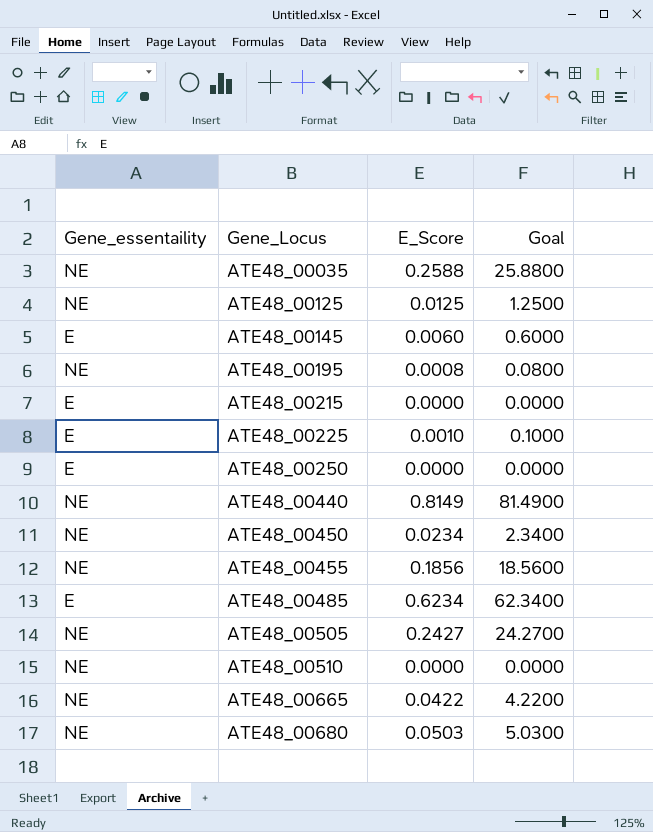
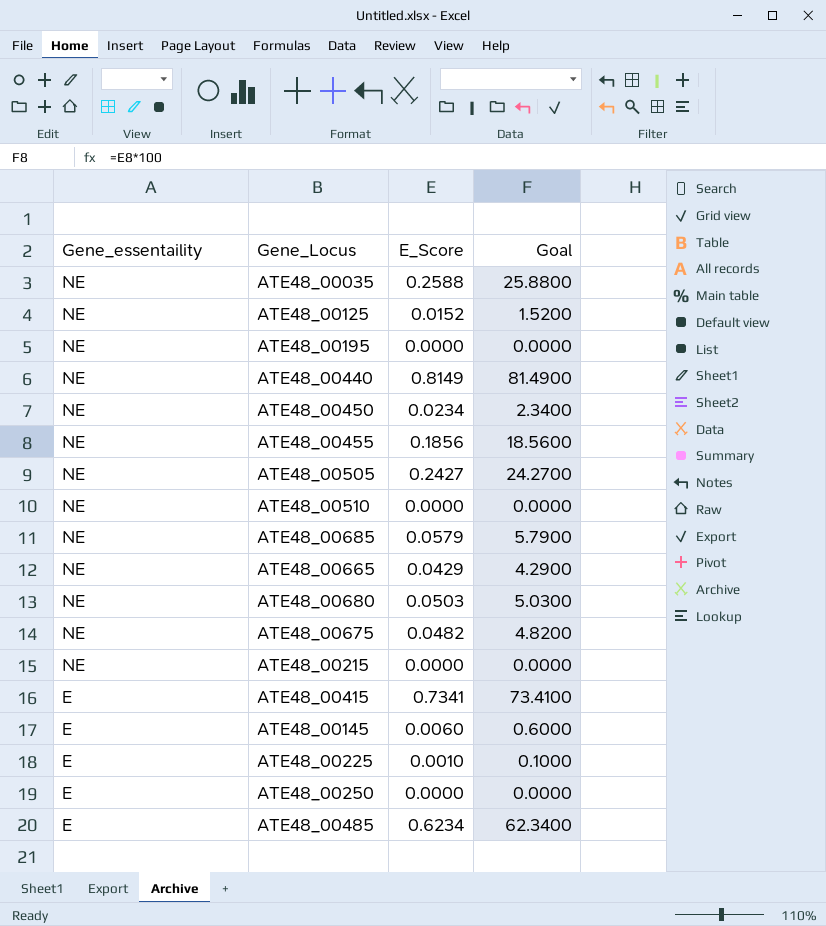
row order: Gene_Locus ascending -> Gene_essentaility descending
ATE48_00125 | E_Score: 0.0125 -> 0.0152
ATE48_00125 | Goal: 1.2500 -> 1.5200
ATE48_00195 | E_Score: 0.0008 -> 0.0000
ATE48_00195 | Goal: 0.0800 -> 0.0000
row ATE48_00685: none -> NE | 0.0579 | 5.7900
ATE48_00665 | E_Score: 0.0422 -> 0.0429
ATE48_00665 | Goal: 4.2200 -> 4.2900
row ATE48_00675: none -> NE | 0.0482 | 4.8200
ATE48_00215 | Gene_essentaility: E -> NE
row ATE48_00415: none -> E | 0.7341 | 73.4100

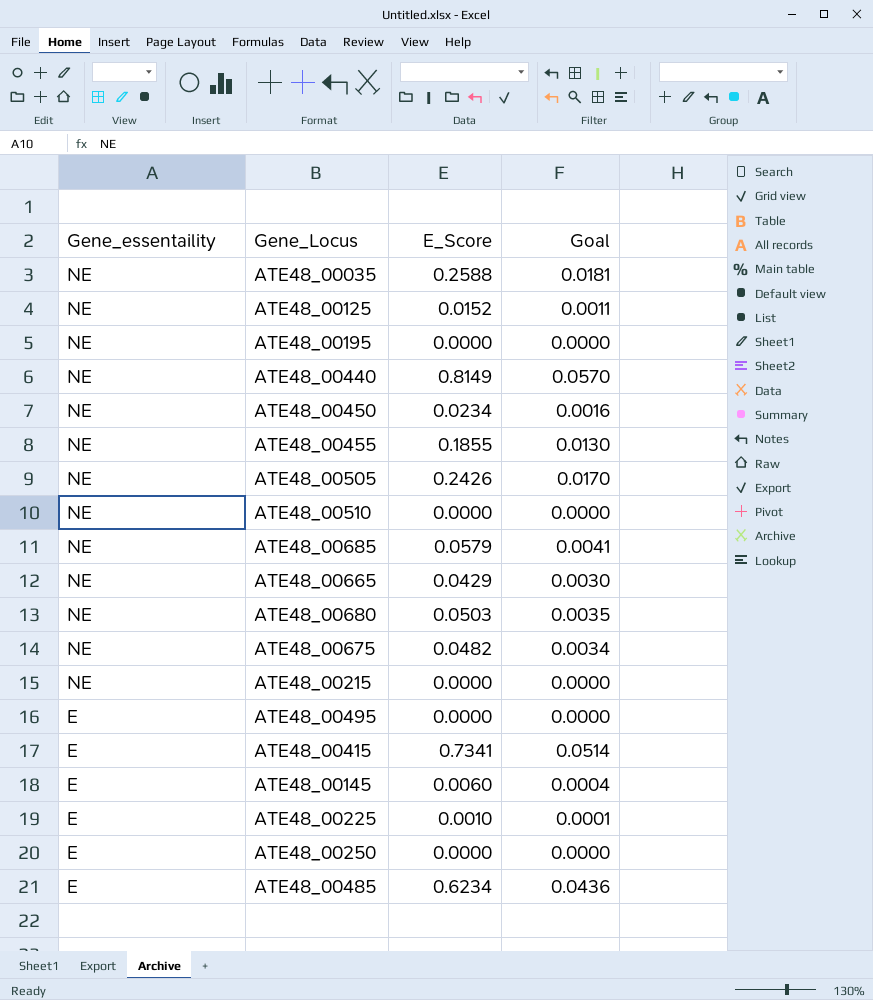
column Goal | formula: [E_Score] * 100 -> [E_Score] * 0.07
ATE48_00455 | E_Score: 0.1856 -> 0.1855
ATE48_00505 | E_Score: 0.2427 -> 0.2426
row ATE48_00495: none -> E | 0.0000 | 0.0000

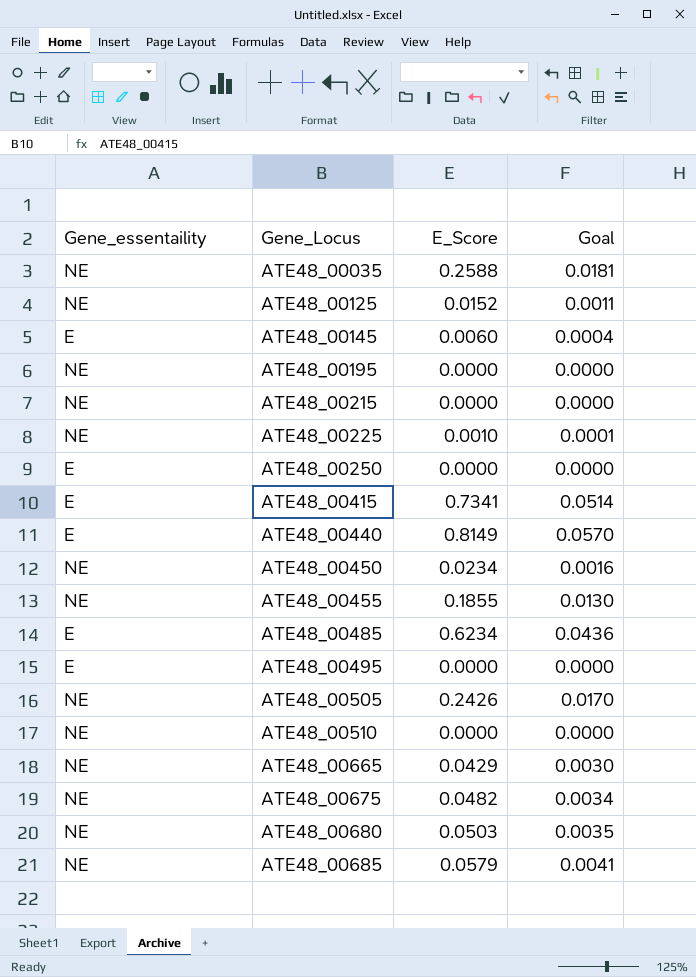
row order: Gene_essentaility descending -> Gene_Locus ascending
ATE48_00225 | Gene_essentaility: E -> NE
ATE48_00440 | Gene_essentaility: NE -> E

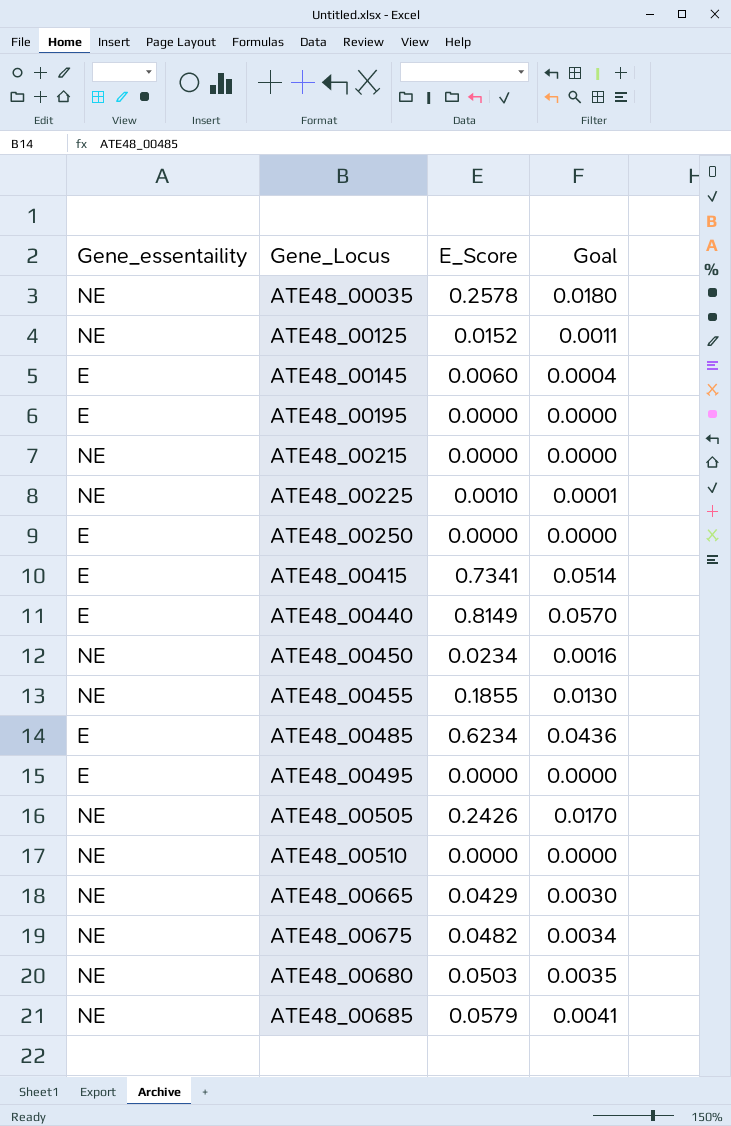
ATE48_00035 | E_Score: 0.2588 -> 0.2578
ATE48_00035 | Goal: 0.0181 -> 0.0180
ATE48_00195 | Gene_essentaility: NE -> E

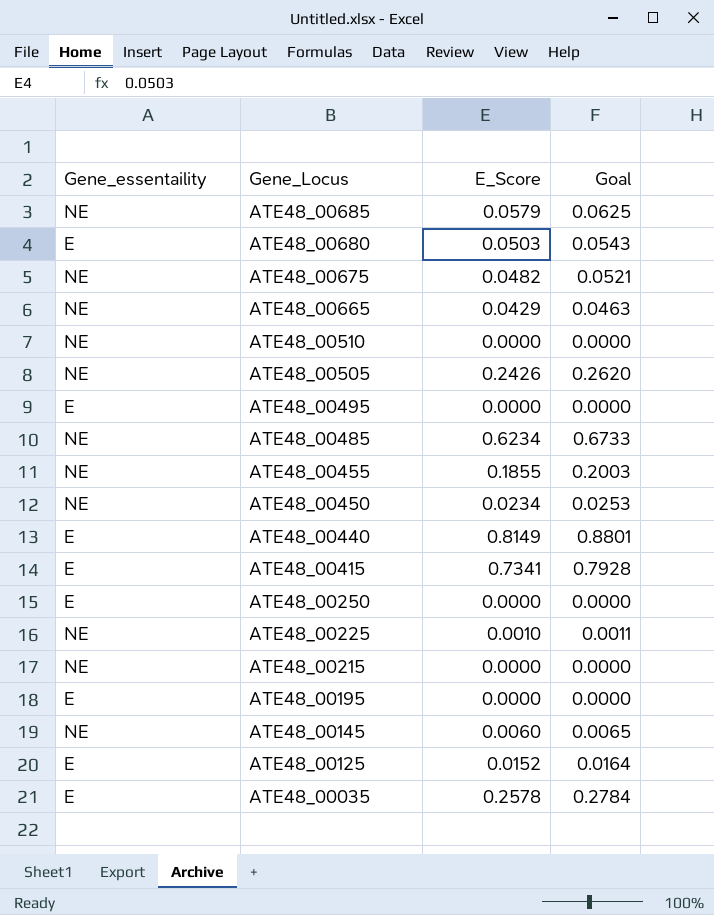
row order: Gene_Locus ascending -> Gene_Locus descending
column Goal | formula: [E_Score] * 0.07 -> [E_Score] * 1.08
ATE48_00680 | Gene_essentaility: NE -> E
ATE48_00485 | Gene_essentaility: E -> NE
ATE48_00145 | Gene_essentaility: E -> NE
ATE48_00125 | Gene_essentaility: NE -> E
ATE48_00035 | Gene_essentaility: NE -> E

